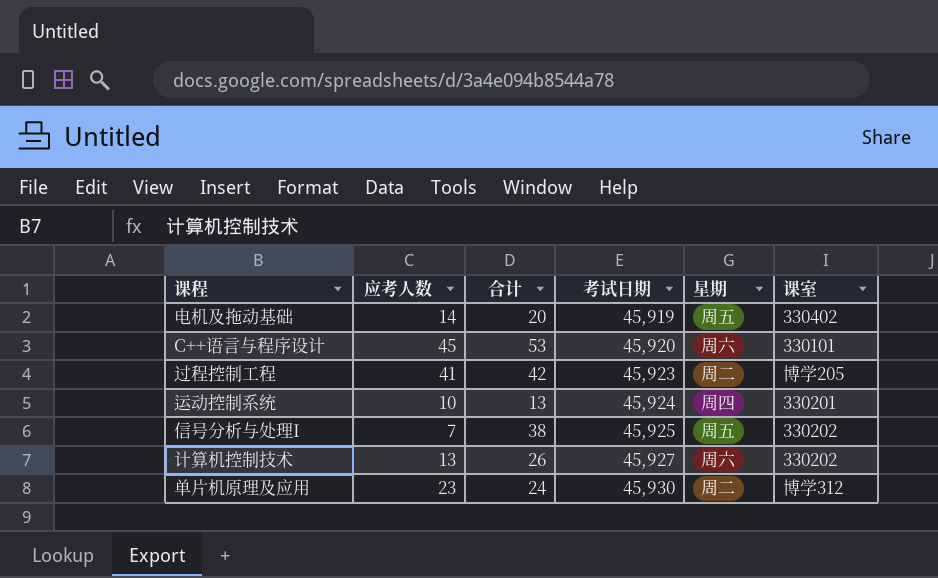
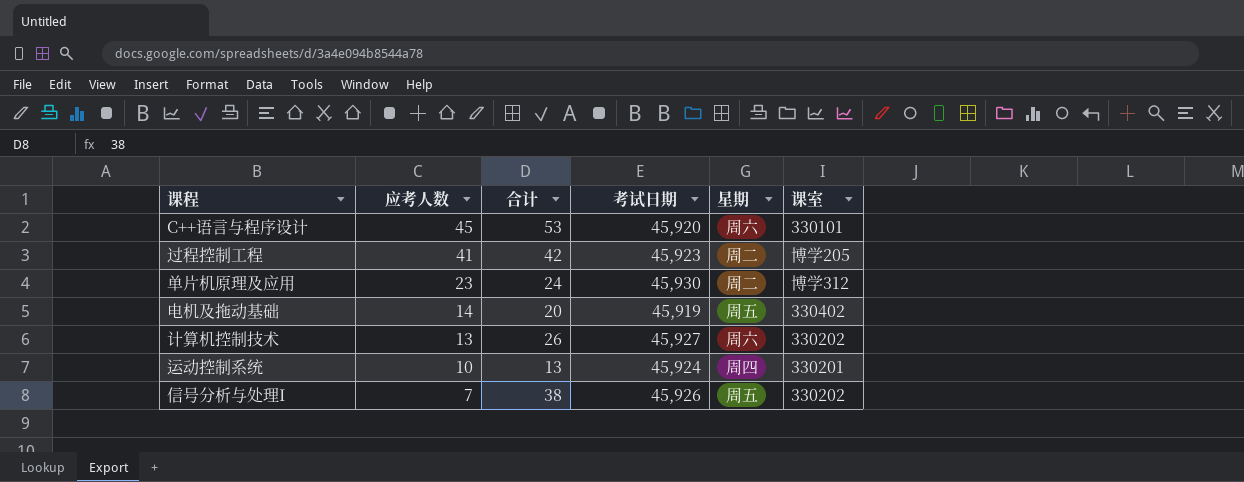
row order: 考试日期 ascending -> 应考人数 descending
信号分析与处理I | 考试日期: 45,925 -> 45,926

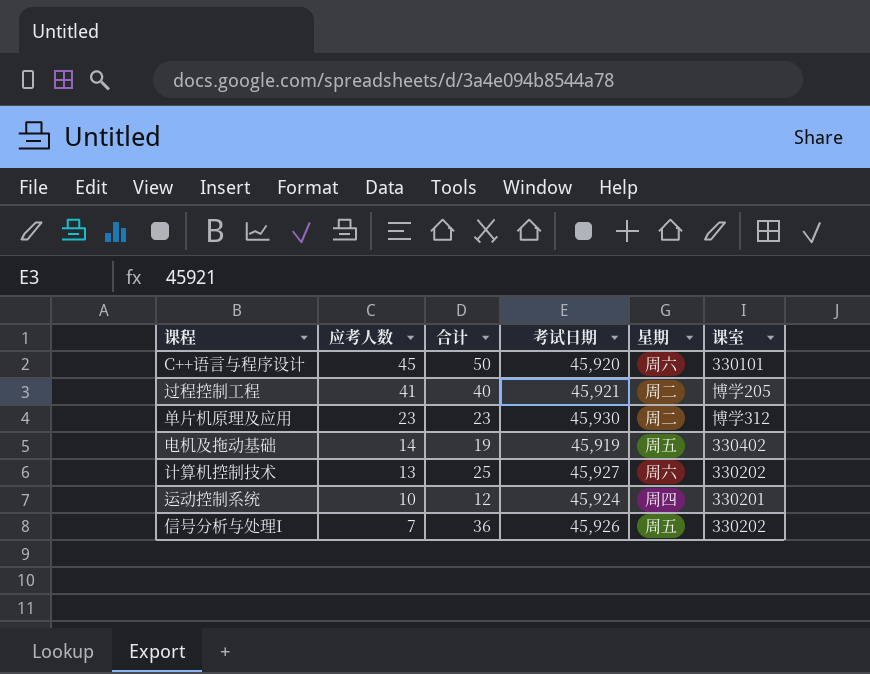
C++语言与程序设计 | 合计: 53 -> 50
过程控制工程 | 合计: 42 -> 40
过程控制工程 | 考试日期: 45,923 -> 45,921
单片机原理及应用 | 合计: 24 -> 23
电机及拖动基础 | 合计: 20 -> 19
计算机控制技术 | 合计: 26 -> 25
运动控制系统 | 合计: 13 -> 12
信号分析与处理I | 合计: 38 -> 36

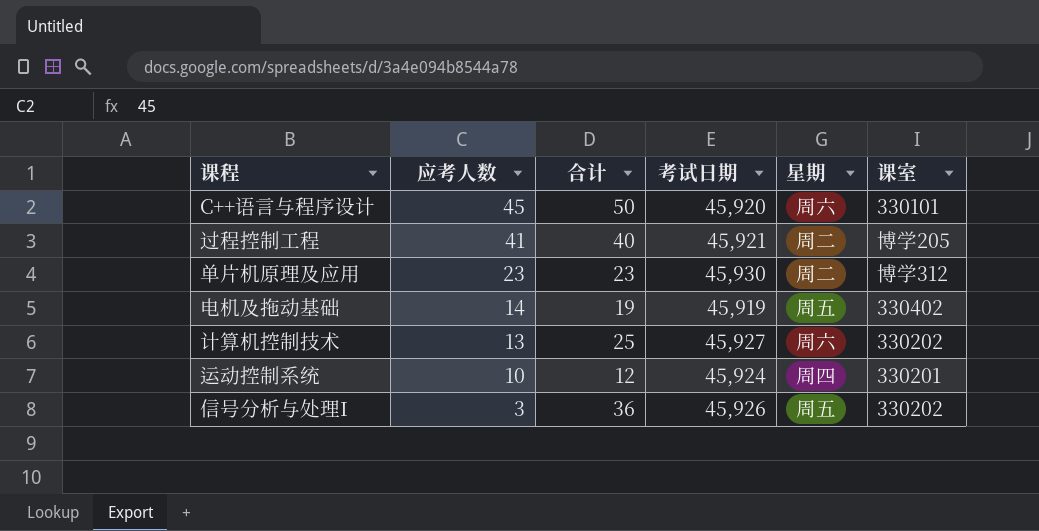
信号分析与处理I | 应考人数: 7 -> 3

